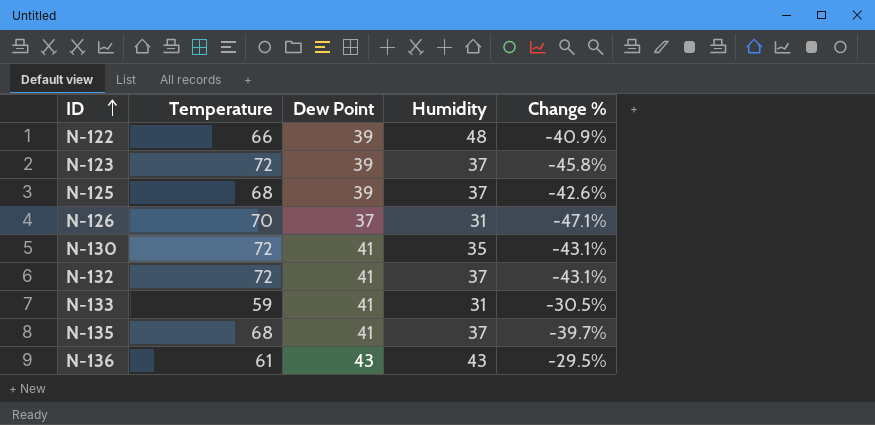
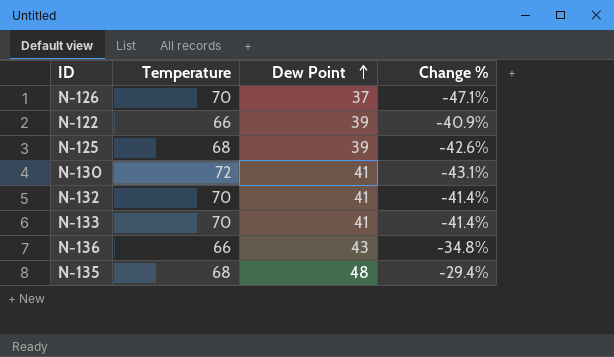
row order: ID ascending -> Dew Point ascending
column Humidity | position: 4 -> none
row N-123: 72 | 39 | 37 | -45.8% -> none
N-132 | Temperature: 72 -> 70
N-132 | Change %: -43.1% -> -41.4%
N-133 | Temperature: 59 -> 70
N-133 | Change %: -30.5% -> -41.4%
N-136 | Temperature: 61 -> 66
N-136 | Change %: -29.5% -> -34.8%
N-135 | Dew Point: 41 -> 48
N-135 | Change %: -39.7% -> -29.4%

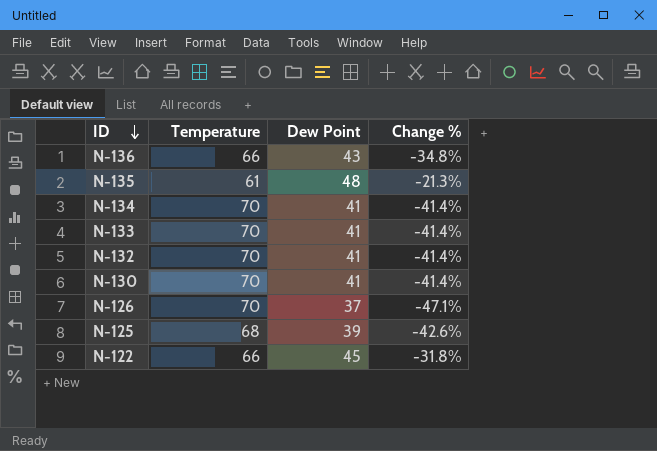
row order: Dew Point ascending -> ID descending
N-135 | Temperature: 68 -> 61
N-135 | Change %: -29.4% -> -21.3%
row N-134: none -> 70 | 41 | -41.4%
N-130 | Temperature: 72 -> 70
N-130 | Change %: -43.1% -> -41.4%
N-122 | Dew Point: 39 -> 45
N-122 | Change %: -40.9% -> -31.8%

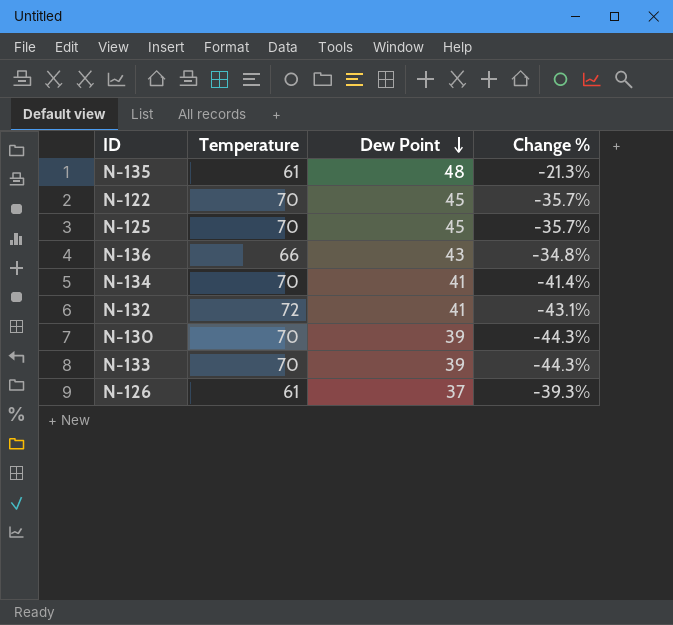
row order: ID descending -> Dew Point descending
N-122 | Temperature: 66 -> 70
N-122 | Change %: -31.8% -> -35.7%
N-125 | Temperature: 68 -> 70
N-125 | Dew Point: 39 -> 45
N-125 | Change %: -42.6% -> -35.7%
N-132 | Temperature: 70 -> 72
N-132 | Change %: -41.4% -> -43.1%
N-130 | Dew Point: 41 -> 39
N-130 | Change %: -41.4% -> -44.3%
N-133 | Dew Point: 41 -> 39
N-133 | Change %: -41.4% -> -44.3%
N-126 | Temperature: 70 -> 61
N-126 | Change %: -47.1% -> -39.3%

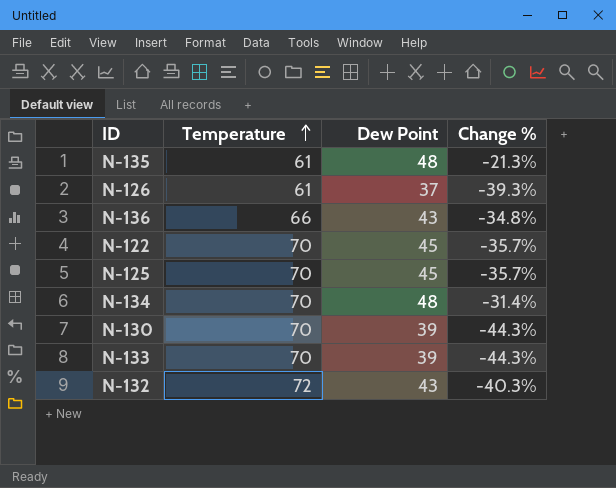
row order: Dew Point descending -> Temperature ascending
N-134 | Dew Point: 41 -> 48
N-134 | Change %: -41.4% -> -31.4%
N-132 | Dew Point: 41 -> 43
N-132 | Change %: -43.1% -> -40.3%

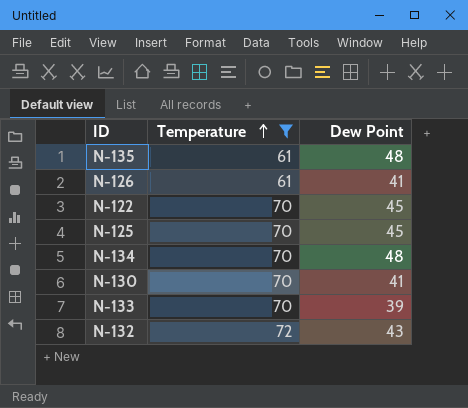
filter: none -> Temperature != 66
column Change % | formula: ([Dew Point] - [Temperature]) / [Temperature] -> none
N-126 | Dew Point: 37 -> 41
N-130 | Dew Point: 39 -> 41

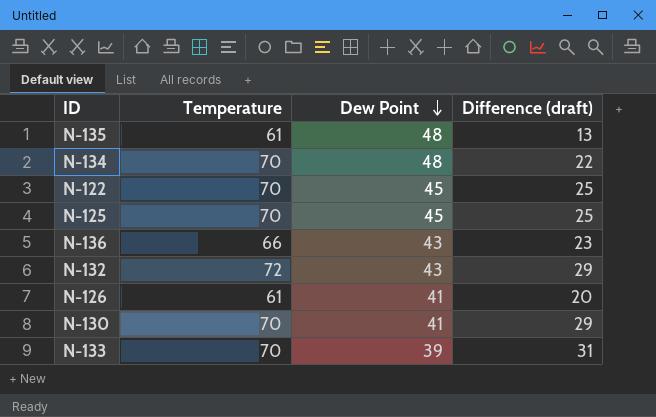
filter: Temperature != 66 -> none
row order: Temperature ascending -> Dew Point descending
column Difference (draft) | formula: none -> [Temperature] - [Dew Point]

